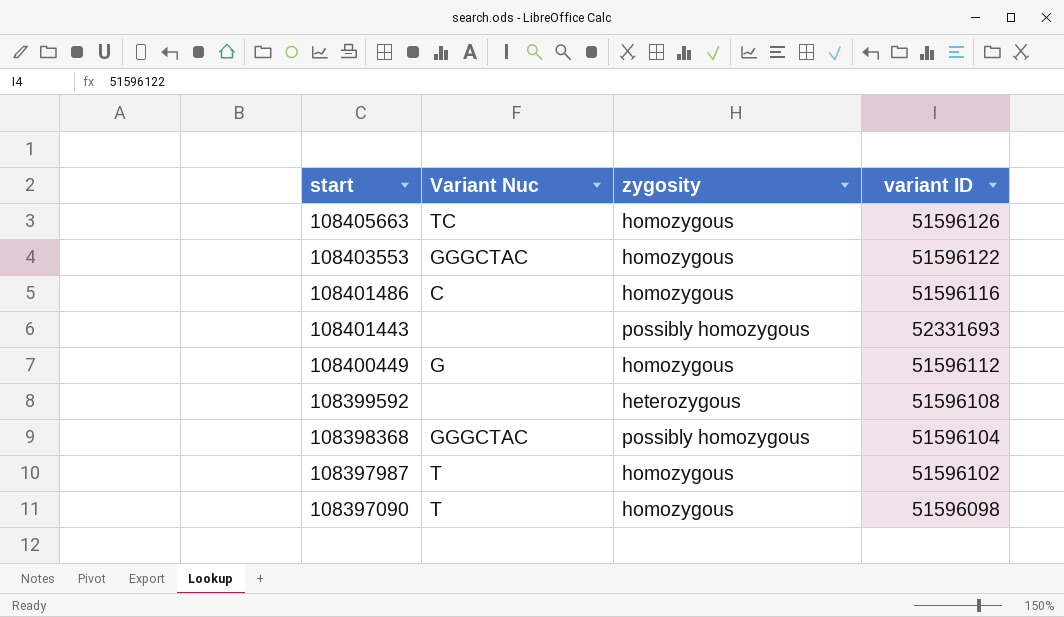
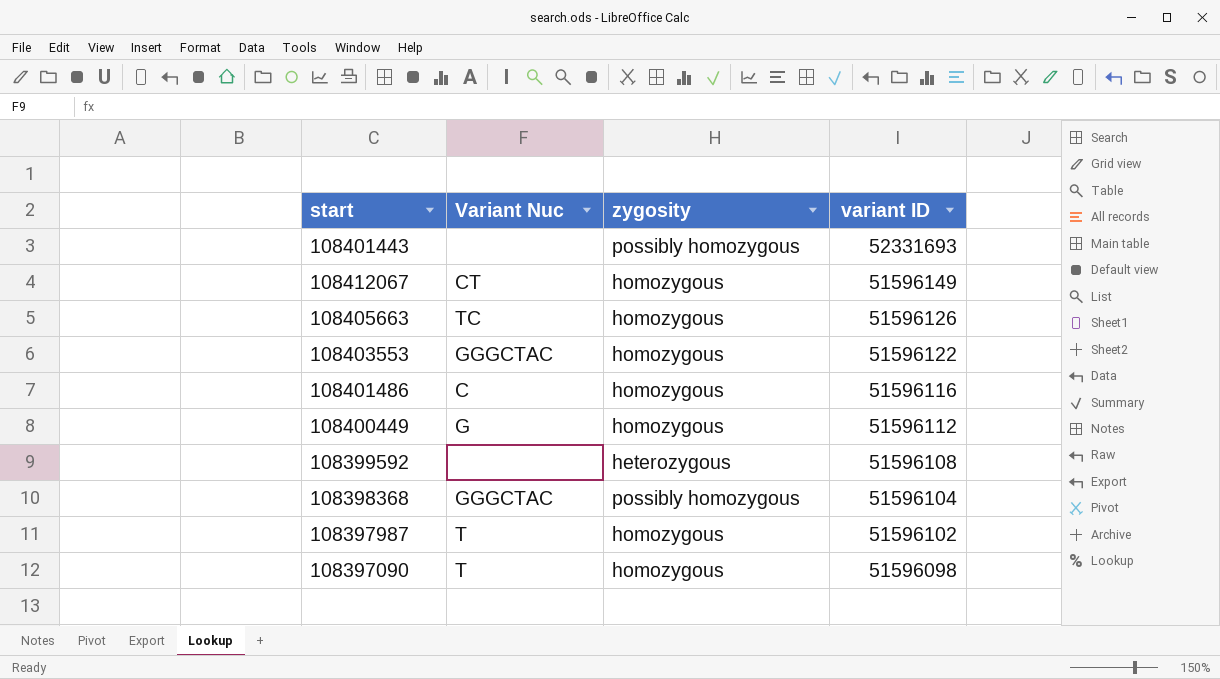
row order: start descending -> variant ID descending
row 108412067: none -> CT | homozygous | 51596149

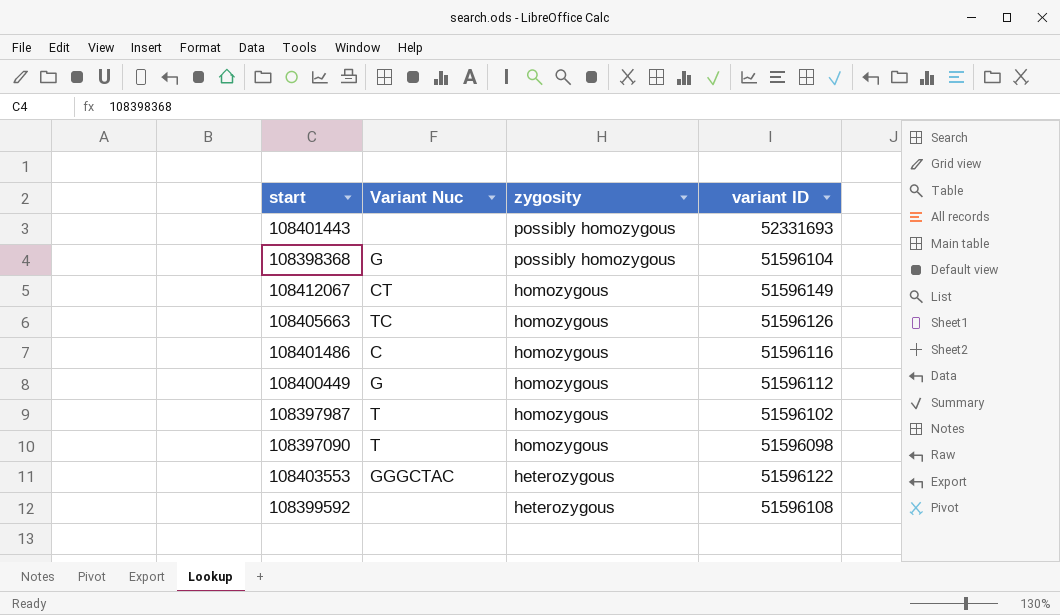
row order: variant ID descending -> zygosity descending
108398368 | Variant Nuc: GGGCTAC -> G
108403553 | zygosity: homozygous -> heterozygous

